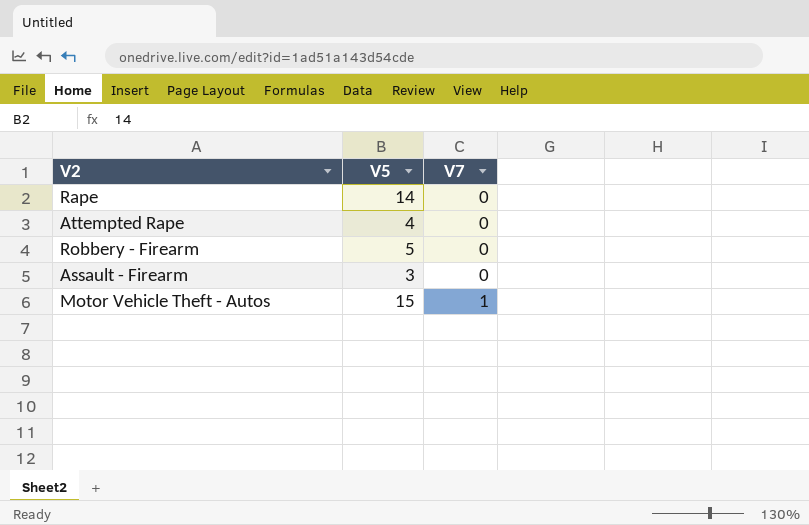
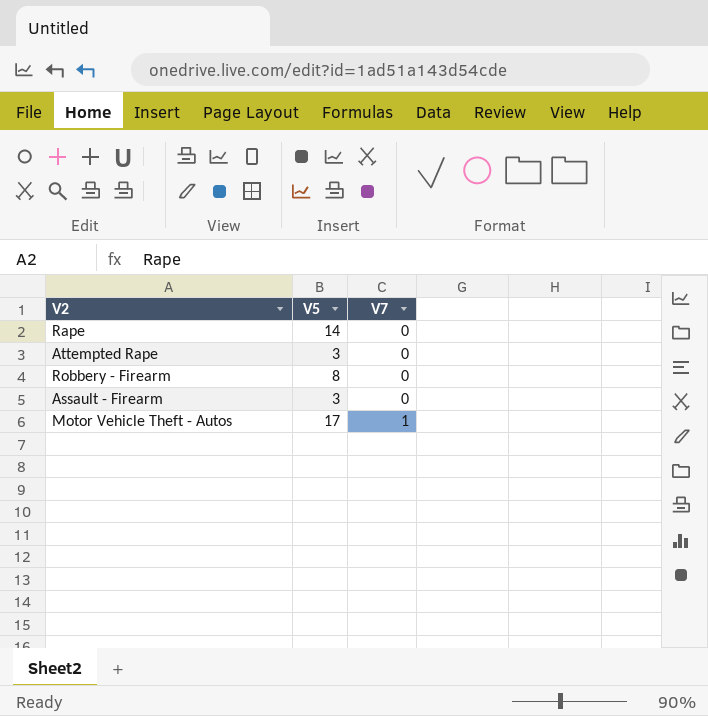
Attempted Rape | V5: 4 -> 3
Robbery - Firearm | V5: 5 -> 8
Motor Vehicle Theft - Autos | V5: 15 -> 17

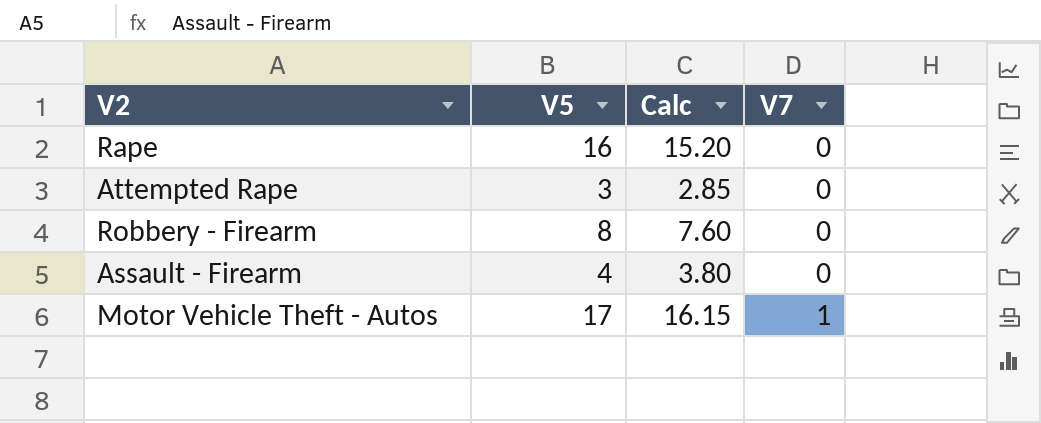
column Calc | formula: none -> [V5] * 0.95
Rape | V5: 14 -> 16
Assault - Firearm | V5: 3 -> 4

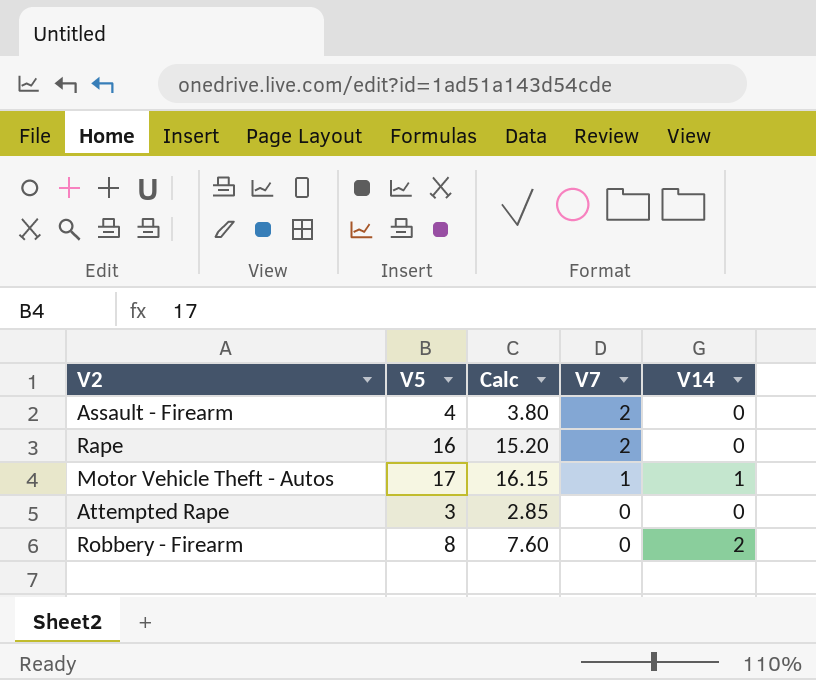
row order: V7 ascending -> V7 descending
column V14 | position: none -> 5
Assault - Firearm | V7: 0 -> 2
Rape | V7: 0 -> 2

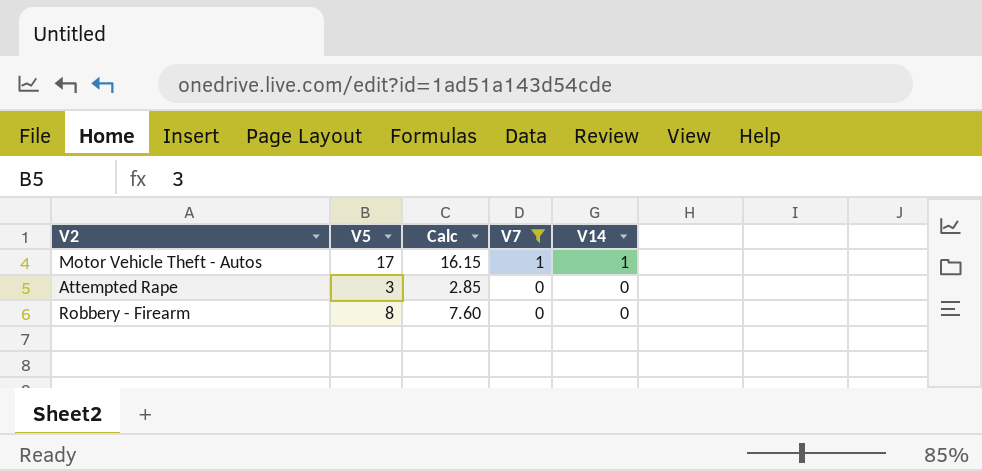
filter: none -> V7 != 2
Robbery - Firearm | V14: 2 -> 0

